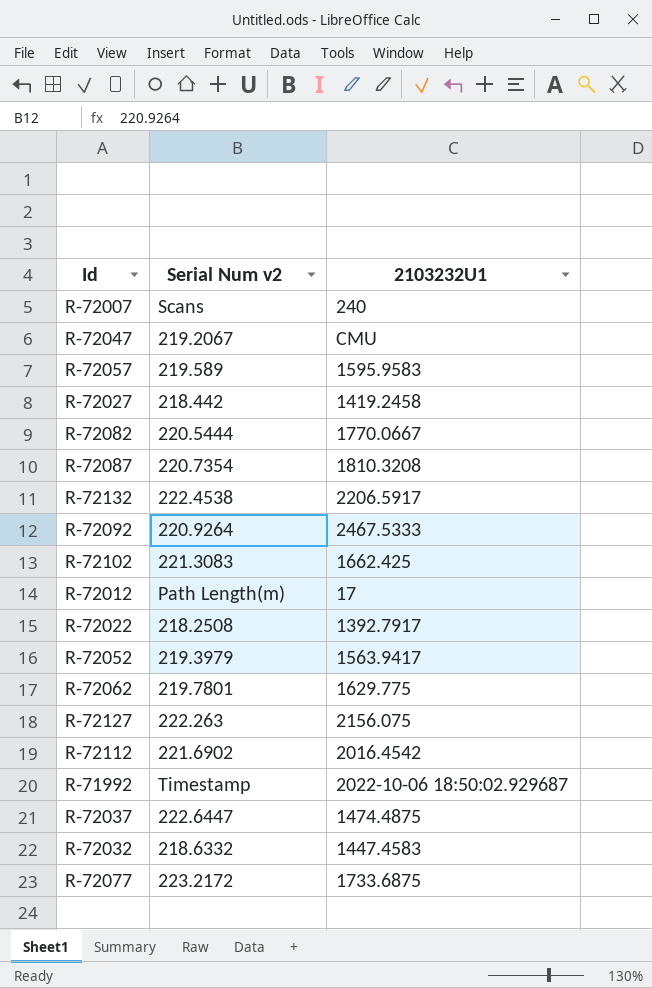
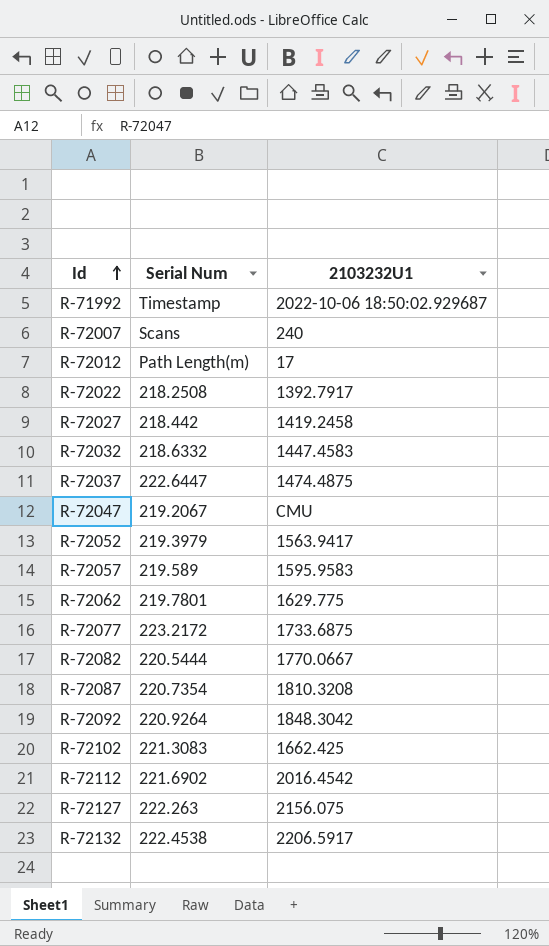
row order: none -> Id ascending
column name: Serial Num v2 -> Serial Num
R-72092 | 2103232U1: 2467.5333 -> 1848.3042

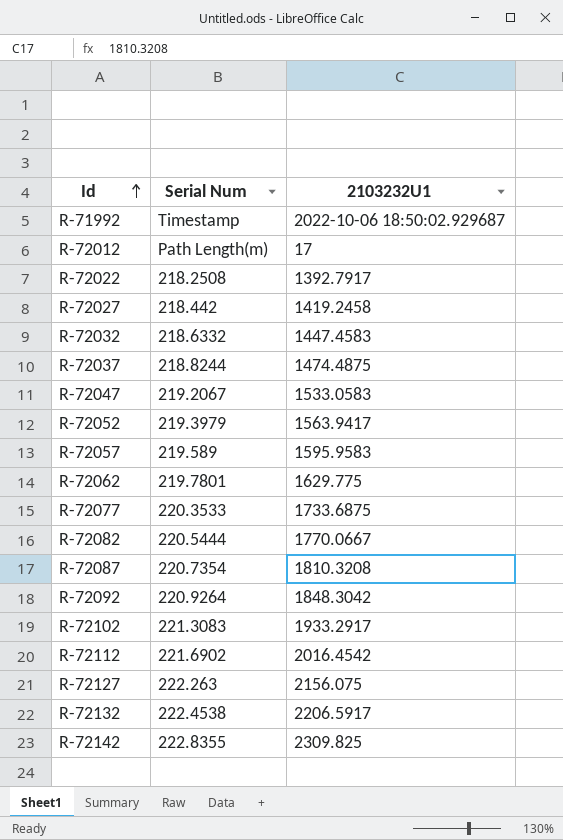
row R-72007: Scans | 240 -> none
R-72037 | Serial Num: 222.6447 -> 218.8244
R-72047 | 2103232U1: CMU -> 1533.0583
R-72077 | Serial Num: 223.2172 -> 220.3533
R-72102 | 2103232U1: 1662.425 -> 1933.2917
row R-72142: none -> 222.8355 | 2309.825

